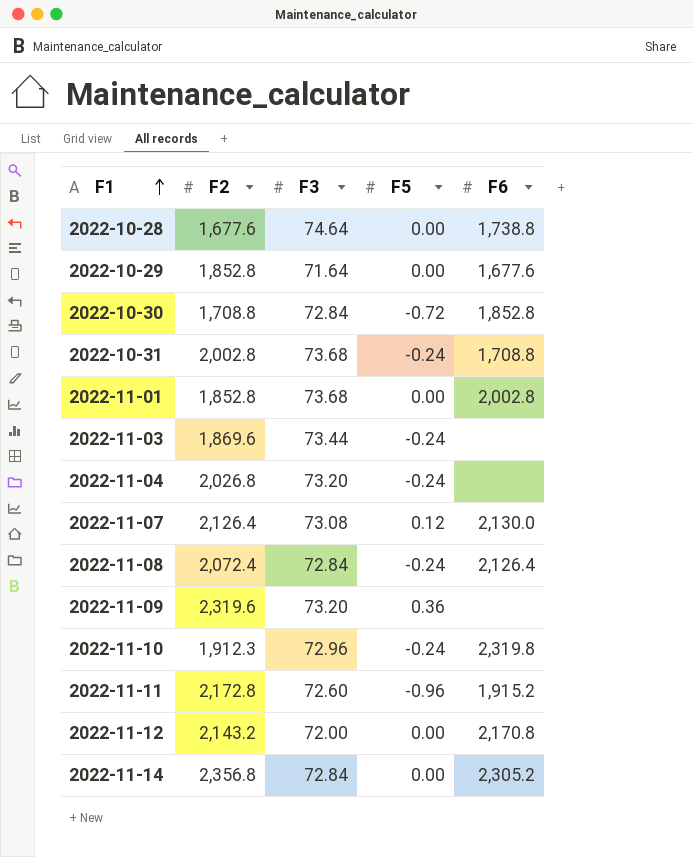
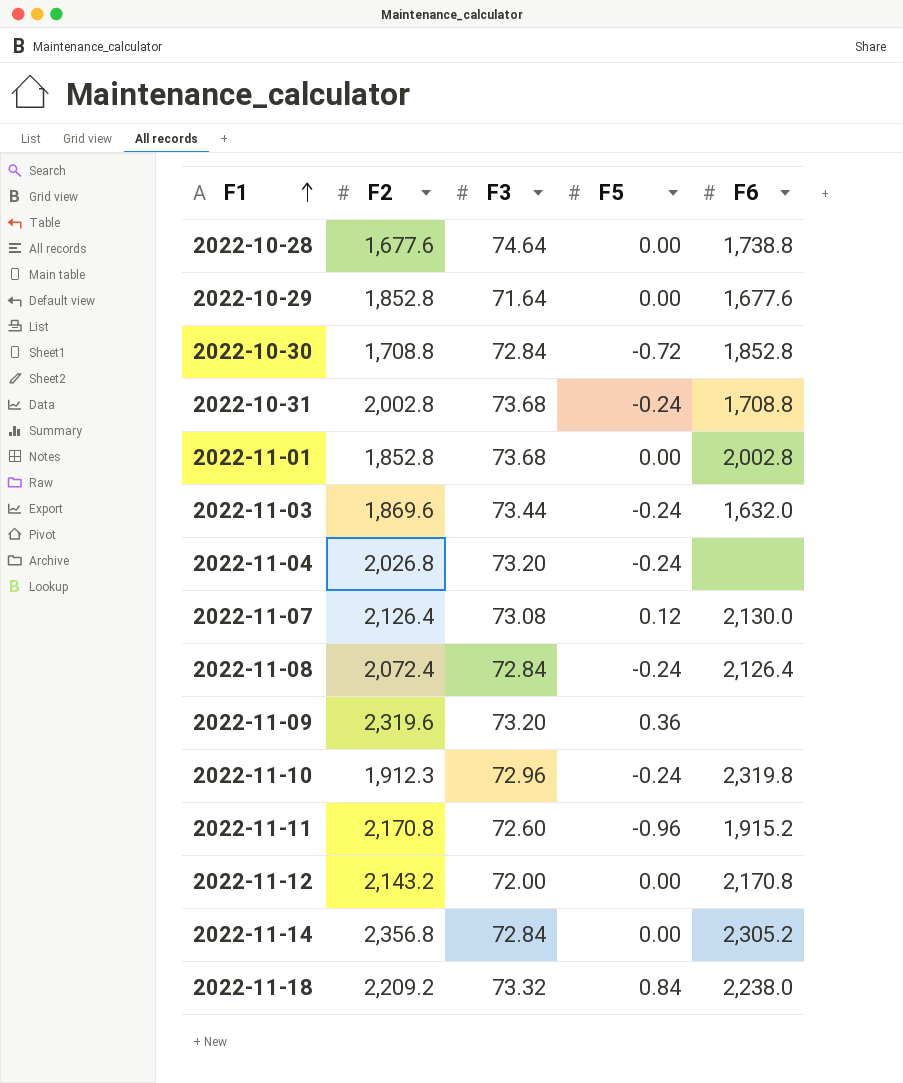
2022-11-03 | F6: none -> 1,632.0
2022-11-11 | F2: 2,172.8 -> 2,170.8
row 2022-11-18: none -> 2,209.2 | 73.32 | 0.84 | 2,238.0

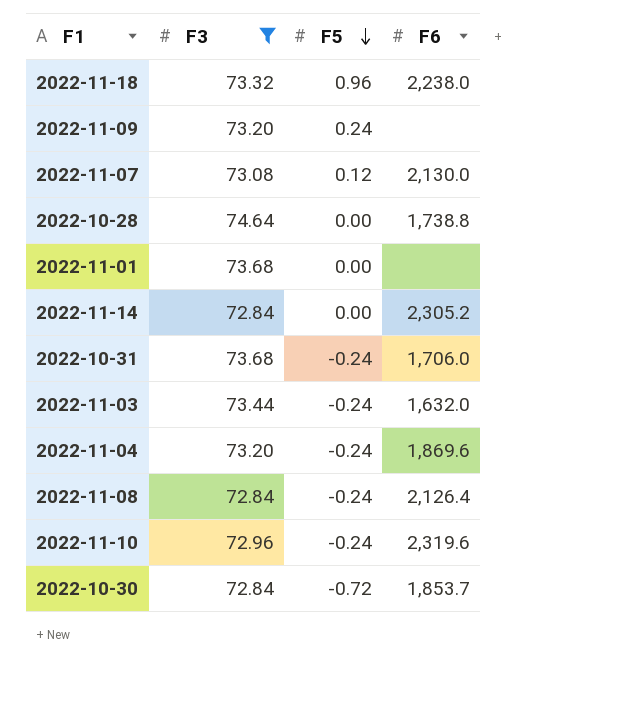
filter: none -> F3 >= 72.84
row order: F1 ascending -> F5 descending
column F2 | position: 2 -> none
2022-11-18 | F5: 0.84 -> 0.96
2022-11-09 | F5: 0.36 -> 0.24
2022-11-01 | F6: 2,002.8 -> none
2022-10-31 | F6: 1,708.8 -> 1,706.0
2022-11-04 | F6: none -> 1,869.6
2022-11-10 | F6: 2,319.8 -> 2,319.6
2022-10-30 | F6: 1,852.8 -> 1,853.7

